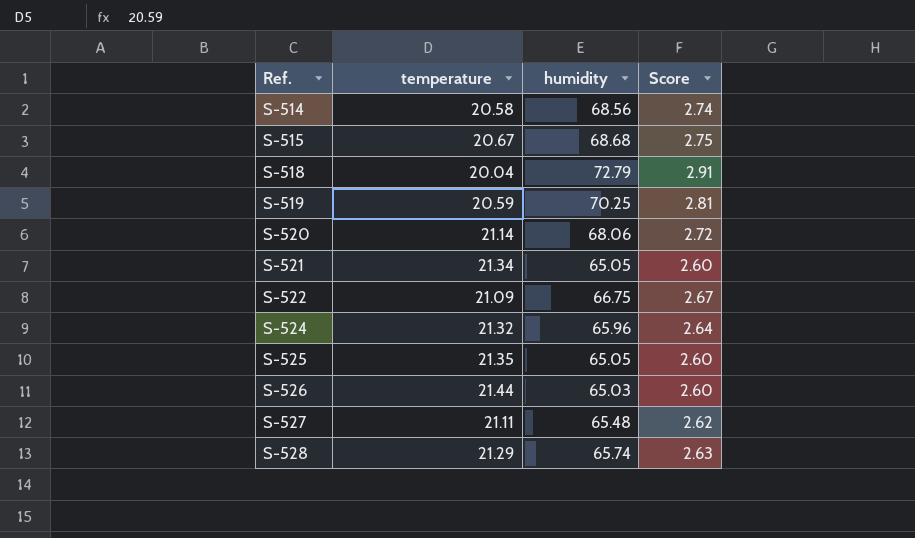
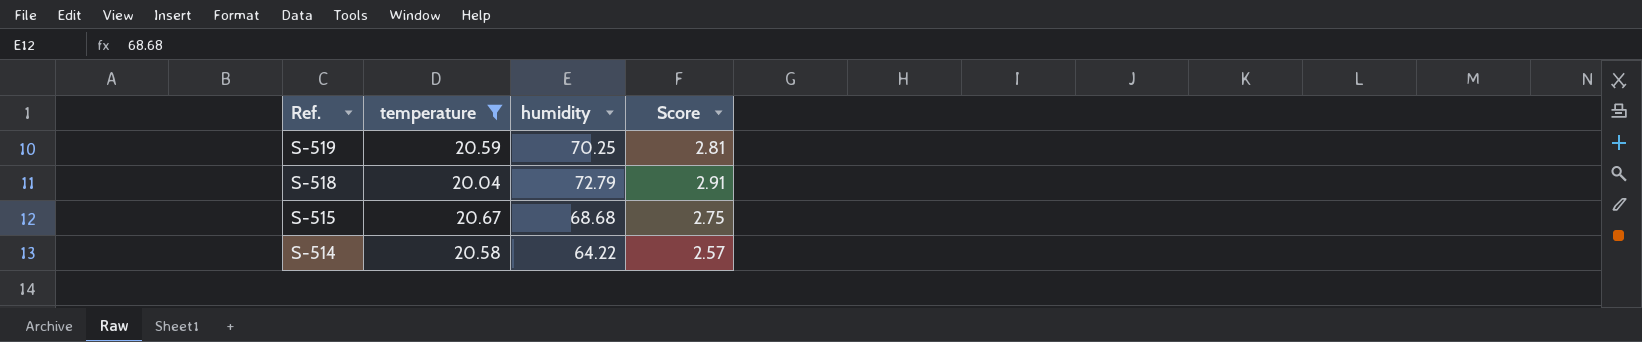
filter: none -> temperature <= 20.67
row order: Ref. ascending -> Ref. descending
S-514 | humidity: 68.56 -> 64.22
S-514 | Score: 2.74 -> 2.57

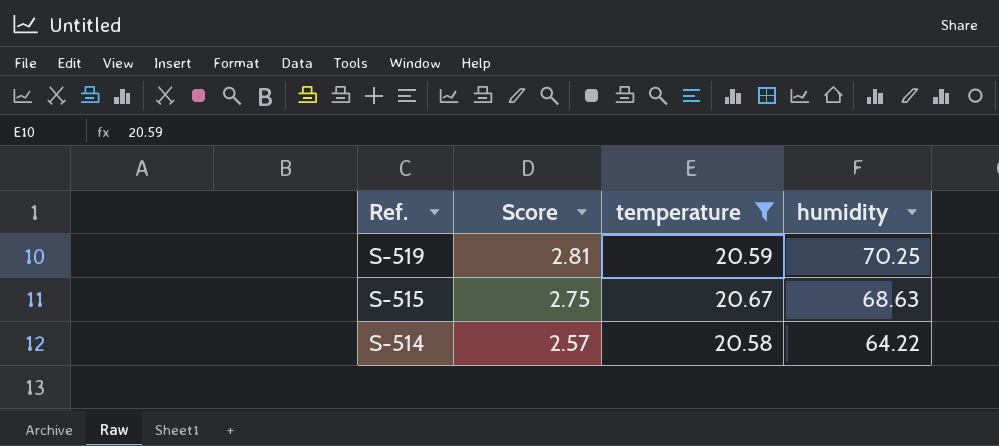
column Score | position: 4 -> 2
row S-518: 20.04 | 72.79 | 2.91 -> none
S-515 | humidity: 68.68 -> 68.63

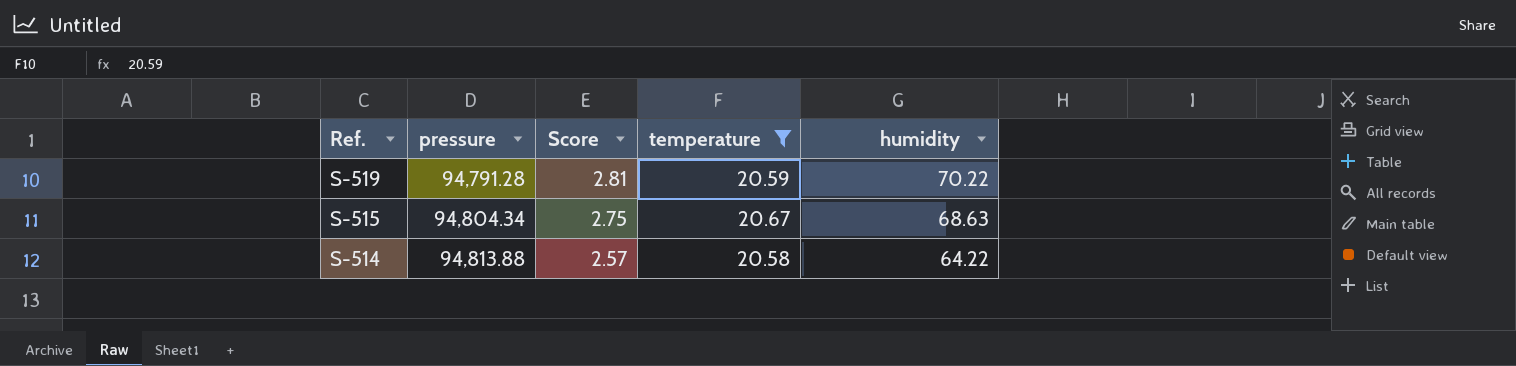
column pressure | position: none -> 2
S-519 | humidity: 70.25 -> 70.22

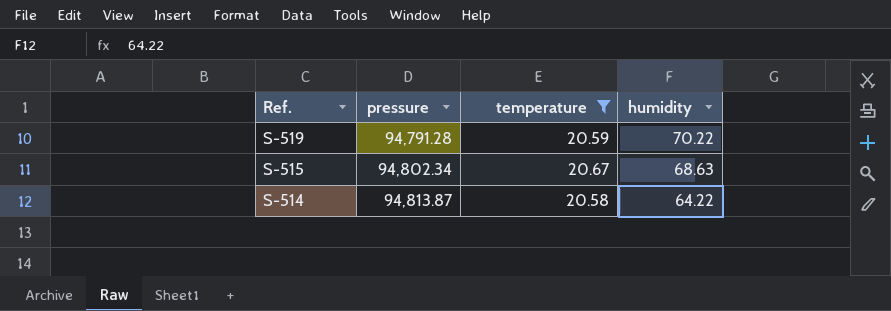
column Score | formula: [humidity] * 0.04 -> none
S-515 | pressure: 94,804.34 -> 94,802.34
S-514 | pressure: 94,813.88 -> 94,813.87

